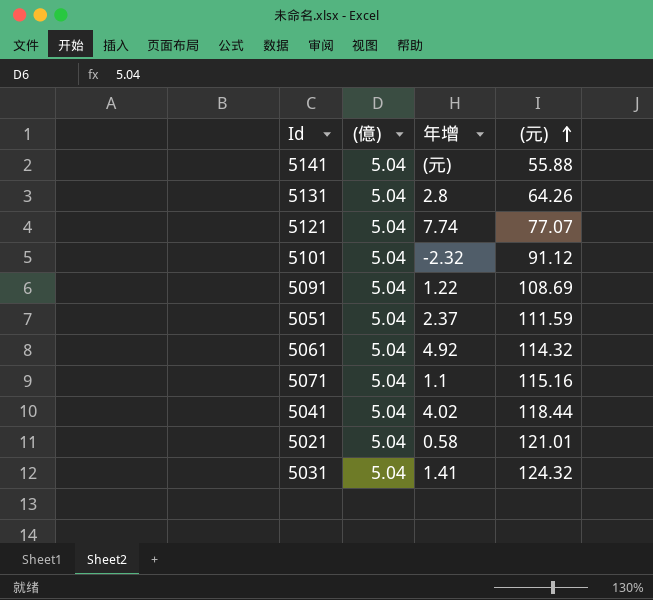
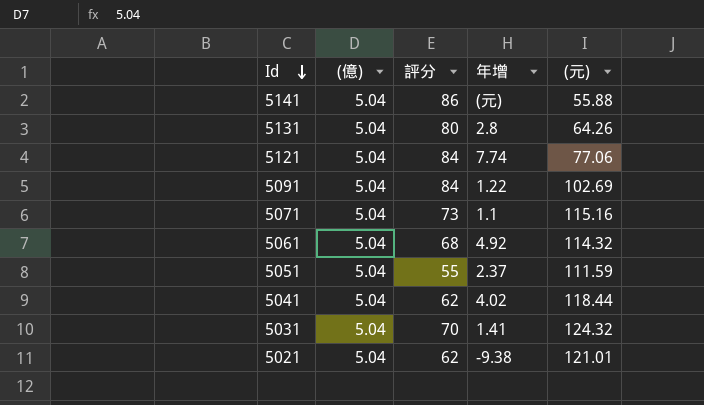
row order: (元) ascending -> Id descending
column 評分 | position: none -> 3
row 5101: 5.04 | -2.32 | 91.12 -> none
5121 | (元): 77.07 -> 77.06
5091 | (元): 108.69 -> 102.69
5021 | 年增: 0.58 -> -9.38

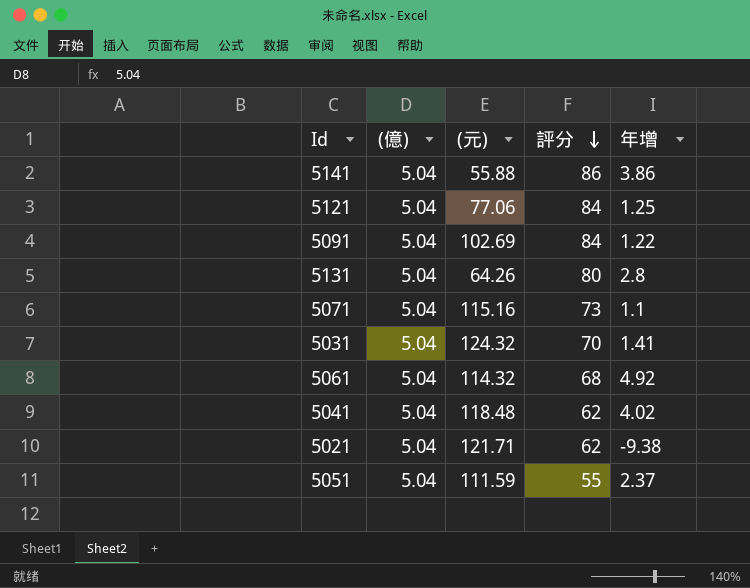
row order: Id descending -> 評分 descending
column (元) | position: 5 -> 3
5141 | 年增: (元) -> 3.86
5121 | 年增: 7.74 -> 1.25
5041 | (元): 118.44 -> 118.48
5021 | (元): 121.01 -> 121.71

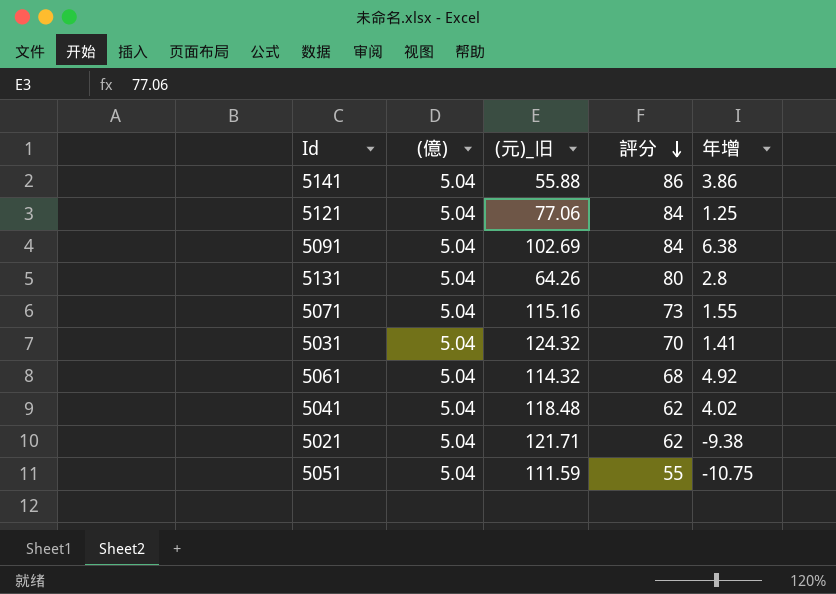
column name: (元) -> (元)_旧
5091 | 年增: 1.22 -> 6.38
5071 | 年增: 1.1 -> 1.55
5051 | 年增: 2.37 -> -10.75

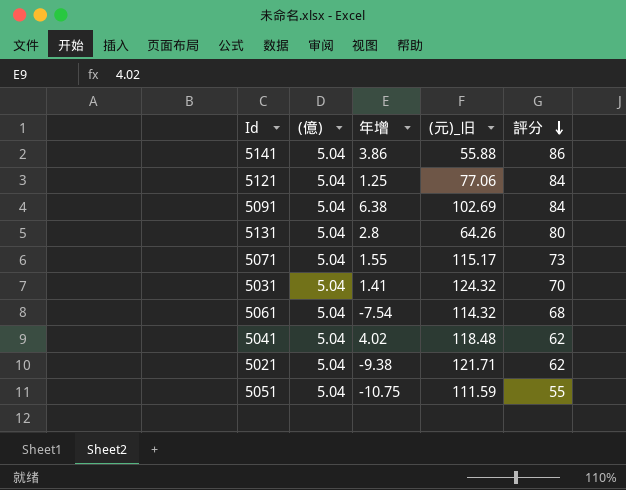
column 年增 | position: 5 -> 3
5071 | (元)_旧: 115.16 -> 115.17
5061 | 年增: 4.92 -> -7.54

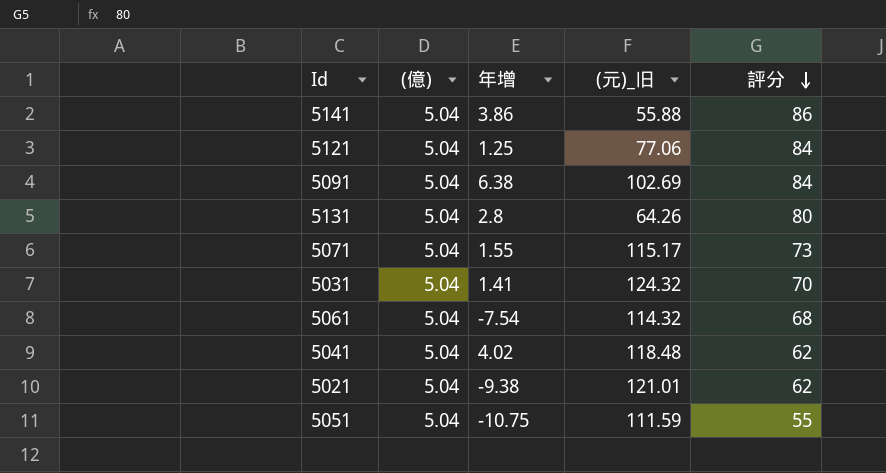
5021 | (元)_旧: 121.71 -> 121.01

